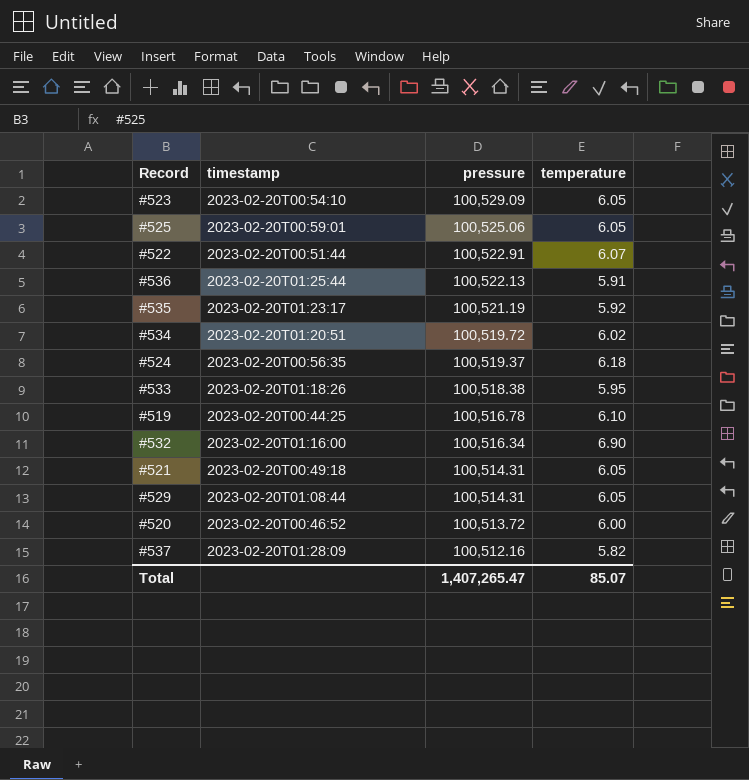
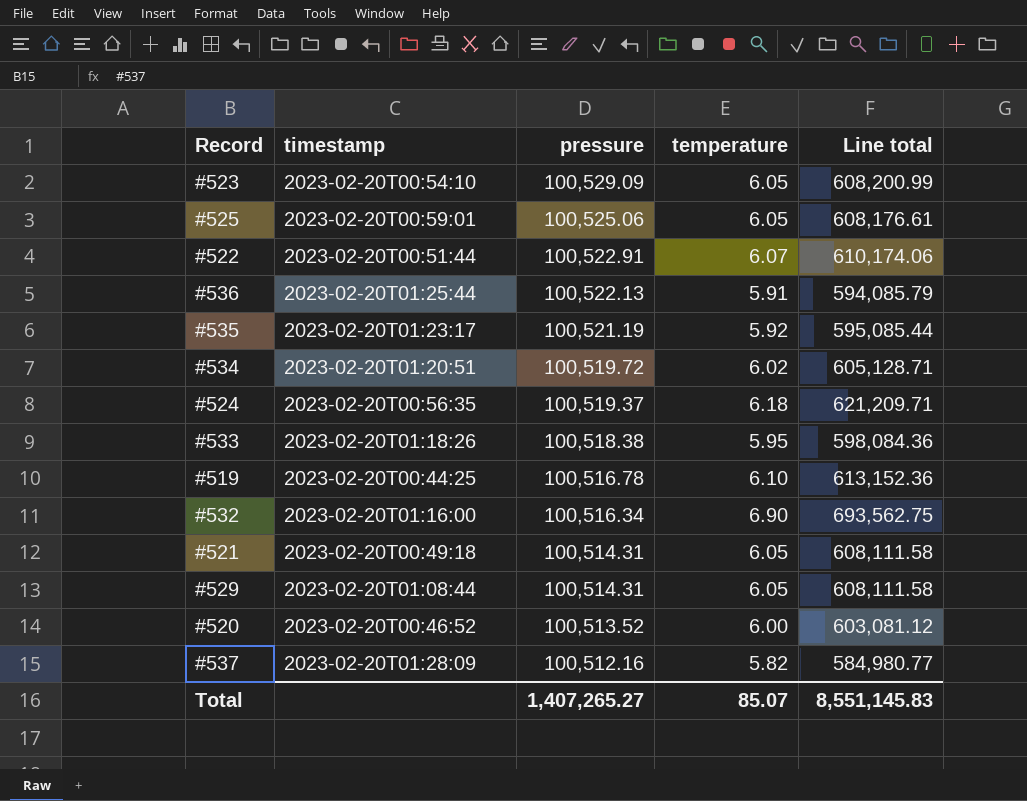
column Line total | formula: none -> [pressure] * [temperature]
#520 | pressure: 100,513.72 -> 100,513.52
Total | pressure: 1,407,265.47 -> 1,407,265.27

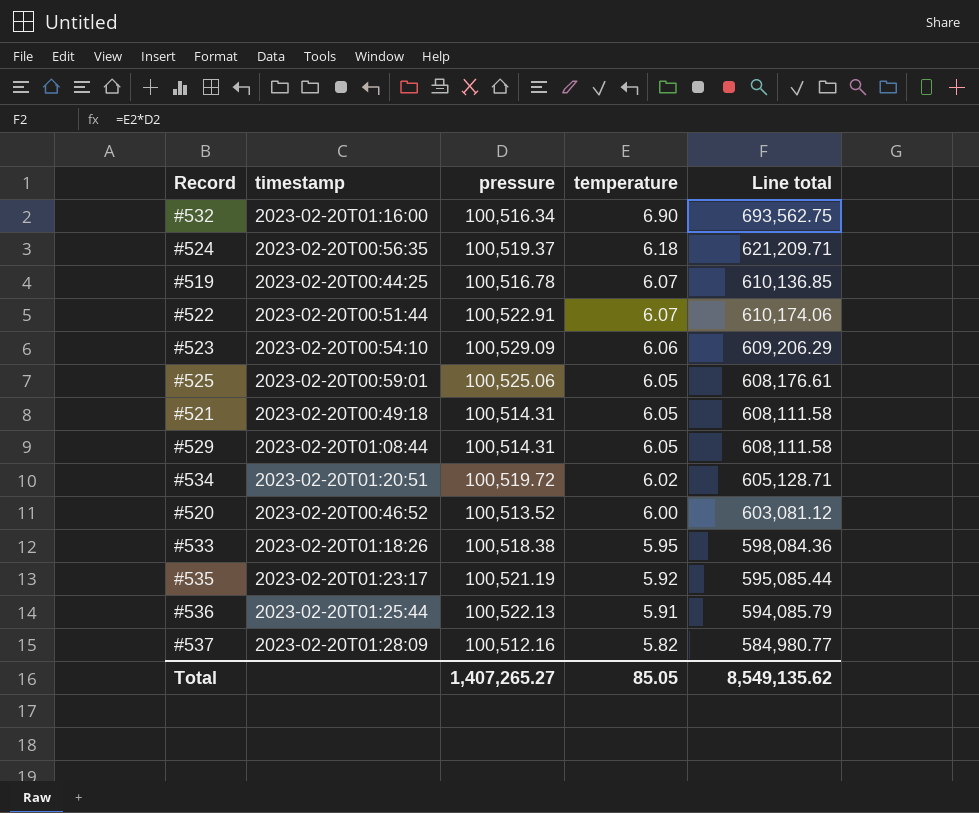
row order: pressure descending -> temperature descending
#519 | temperature: 6.10 -> 6.07
#519 | Line total: 613,152.36 -> 610,136.85
#523 | temperature: 6.05 -> 6.06
#523 | Line total: 608,200.99 -> 609,206.29
Total | temperature: 85.07 -> 85.05
Total | Line total: 8,551,145.83 -> 8,549,135.62

